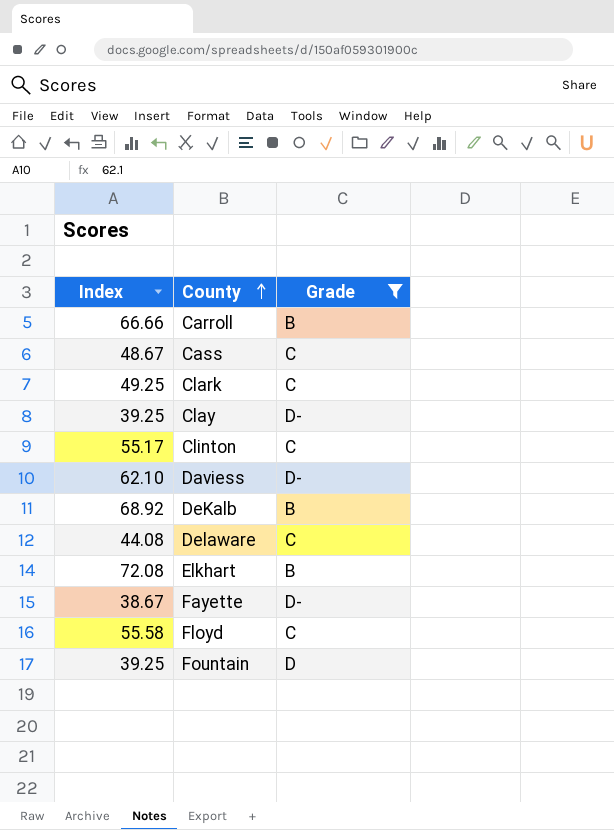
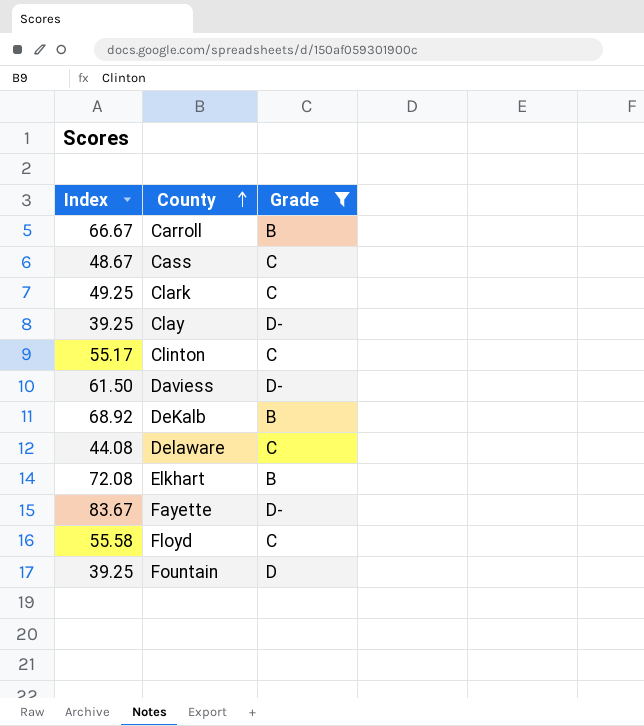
Carroll | Index: 66.66 -> 66.67
Daviess | Index: 62.10 -> 61.50
Fayette | Index: 38.67 -> 83.67

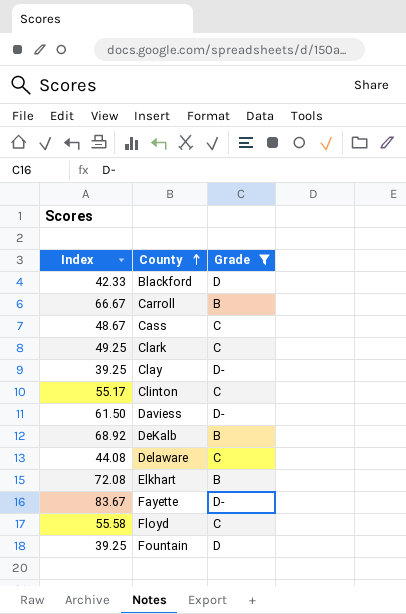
row Blackford: none -> 42.33 | D

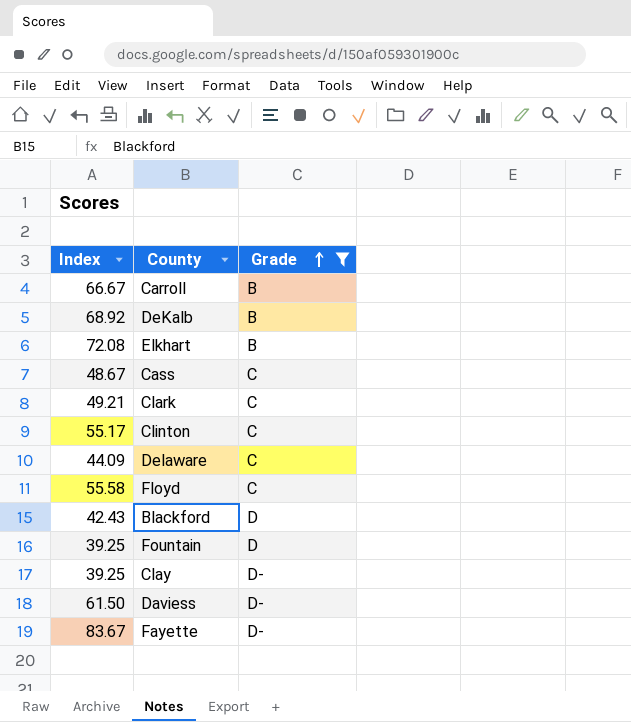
row order: County ascending -> Grade ascending
Clark | Index: 49.25 -> 49.21
Delaware | Index: 44.08 -> 44.09
Blackford | Index: 42.33 -> 42.43

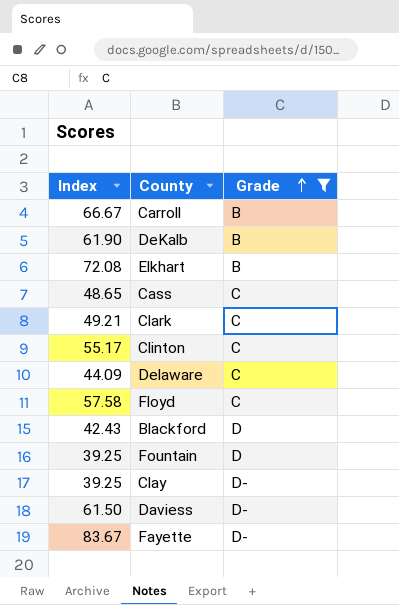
DeKalb | Index: 68.92 -> 61.90
Cass | Index: 48.67 -> 48.65
Floyd | Index: 55.58 -> 57.58

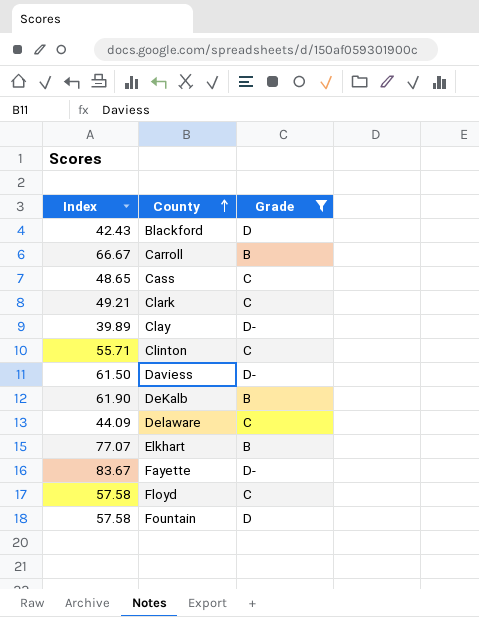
row order: Grade ascending -> County ascending
Clay | Index: 39.25 -> 39.89
Clinton | Index: 55.17 -> 55.71
Elkhart | Index: 72.08 -> 77.07
Fountain | Index: 39.25 -> 57.58

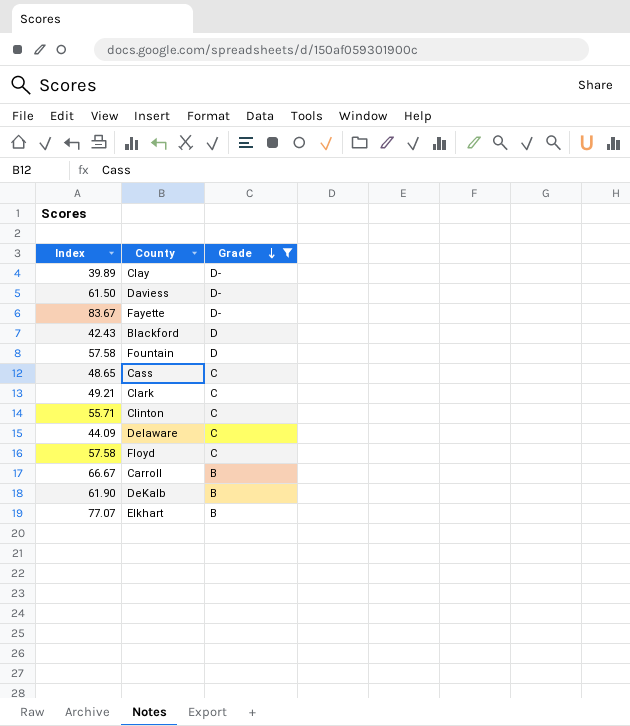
row order: County ascending -> Grade descending

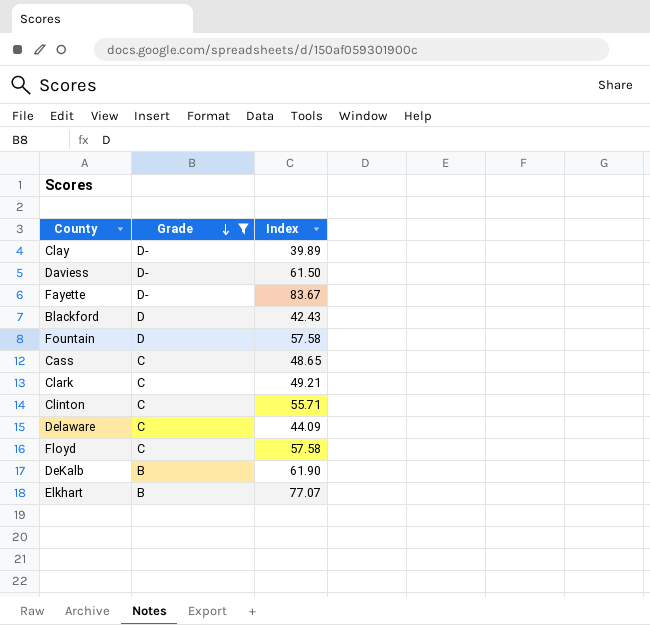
column Index | position: 1 -> 3
row Carroll: 66.67 | B -> none

